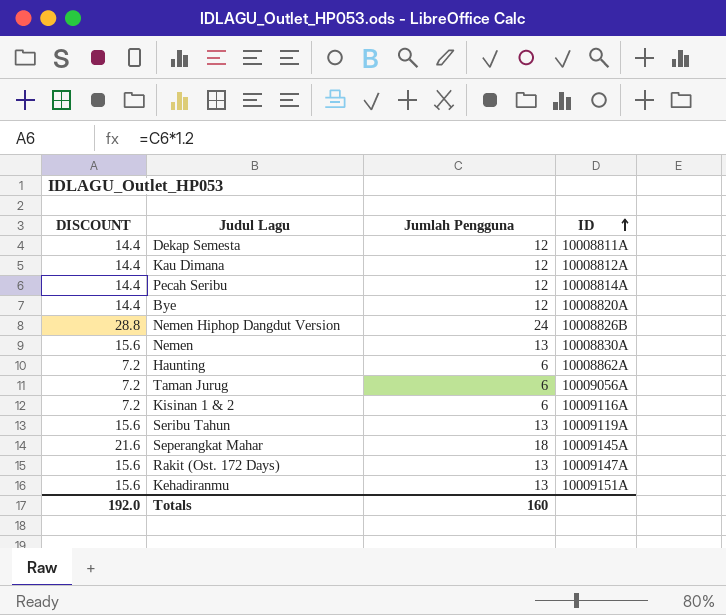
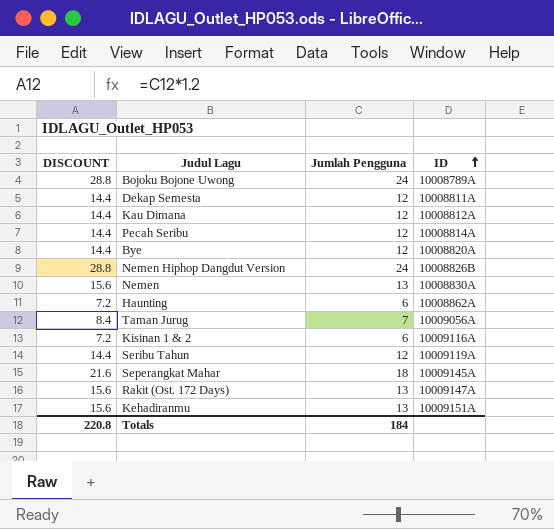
row Bojoku Bojone Uwong: none -> 28.8 | 24 | 10008789A
Taman Jurug | DISCOUNT: 7.2 -> 8.4
Taman Jurug | Jumlah Pengguna: 6 -> 7
Seribu Tahun | DISCOUNT: 15.6 -> 14.4
Seribu Tahun | Jumlah Pengguna: 13 -> 12
Totals | DISCOUNT: 192.0 -> 220.8
Totals | Jumlah Pengguna: 160 -> 184

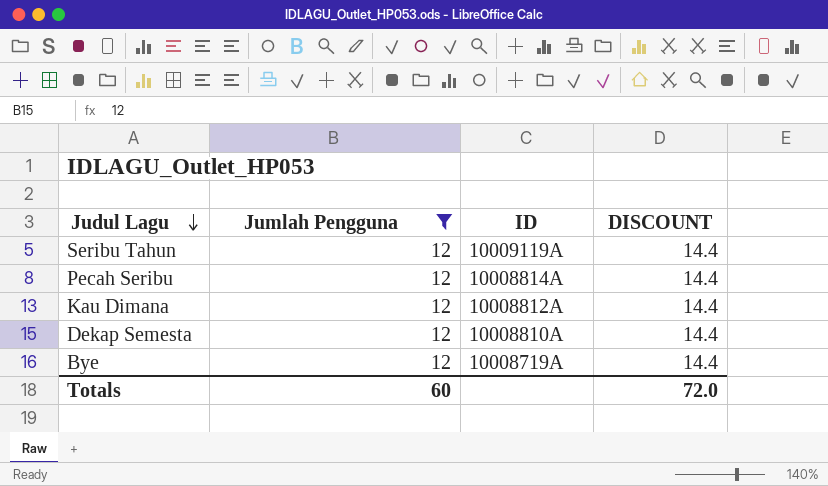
filter: none -> Jumlah Pengguna = 12
row order: ID ascending -> Judul Lagu descending
column DISCOUNT | position: 1 -> 4
Dekap Semesta | ID: 10008811A -> 10008810A
Bye | ID: 10008820A -> 10008719A
Totals | Jumlah Pengguna: 184 -> 60
Totals | DISCOUNT: 220.8 -> 72.0

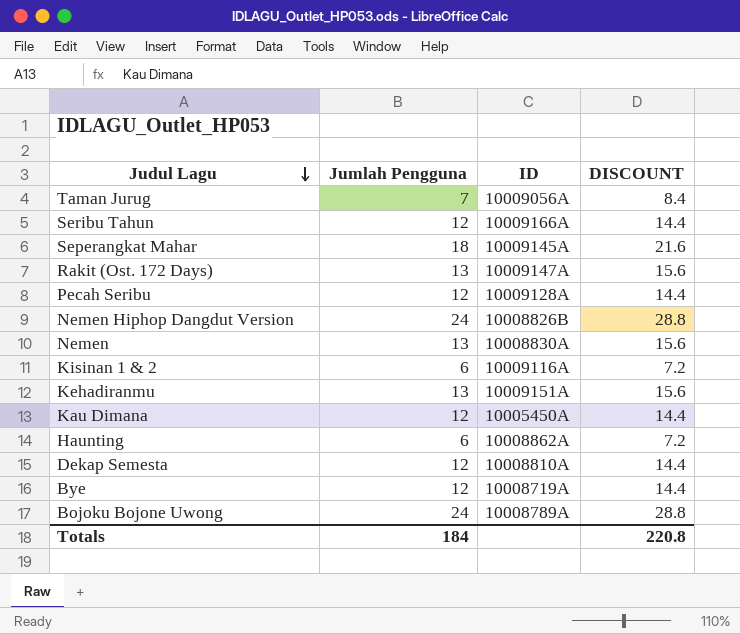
filter: Jumlah Pengguna = 12 -> none
Seribu Tahun | ID: 10009119A -> 10009166A
Pecah Seribu | ID: 10008814A -> 10009128A
Kau Dimana | ID: 10008812A -> 10005450A
Totals | Jumlah Pengguna: 60 -> 184
Totals | DISCOUNT: 72.0 -> 220.8

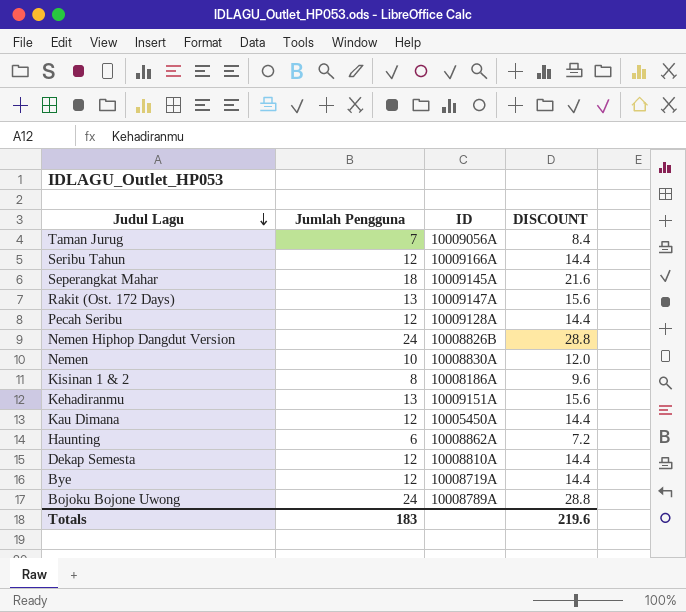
Nemen | Jumlah Pengguna: 13 -> 10
Nemen | DISCOUNT: 15.6 -> 12.0
Kisinan 1 & 2 | Jumlah Pengguna: 6 -> 8
Kisinan 1 & 2 | ID: 10009116A -> 10008186A
Kisinan 1 & 2 | DISCOUNT: 7.2 -> 9.6
Totals | Jumlah Pengguna: 184 -> 183
Totals | DISCOUNT: 220.8 -> 219.6

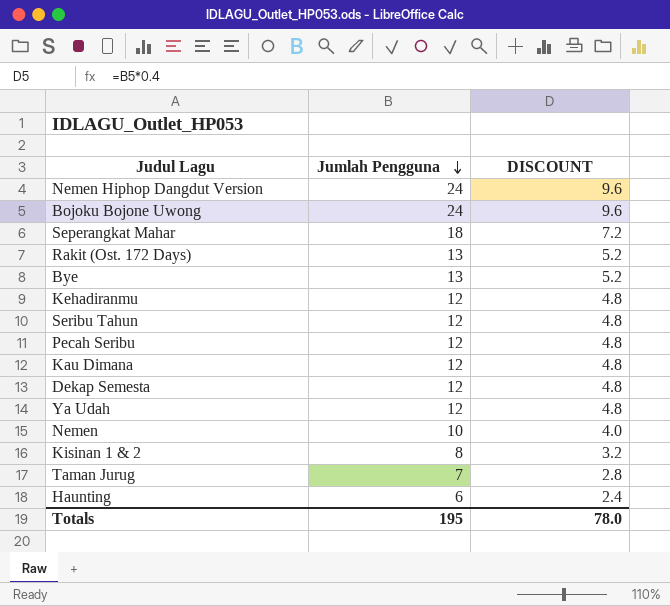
row order: Judul Lagu descending -> Jumlah Pengguna descending
column ID | position: 3 -> none
column DISCOUNT | formula: [Jumlah Pengguna] * 1.2 -> [Jumlah Pengguna] * 0.4
Bye | Jumlah Pengguna: 12 -> 13
Kehadiranmu | Jumlah Pengguna: 13 -> 12
row Ya Udah: none -> 12 | 4.8
Totals | Jumlah Pengguna: 183 -> 195
Totals | DISCOUNT: 219.6 -> 78.0

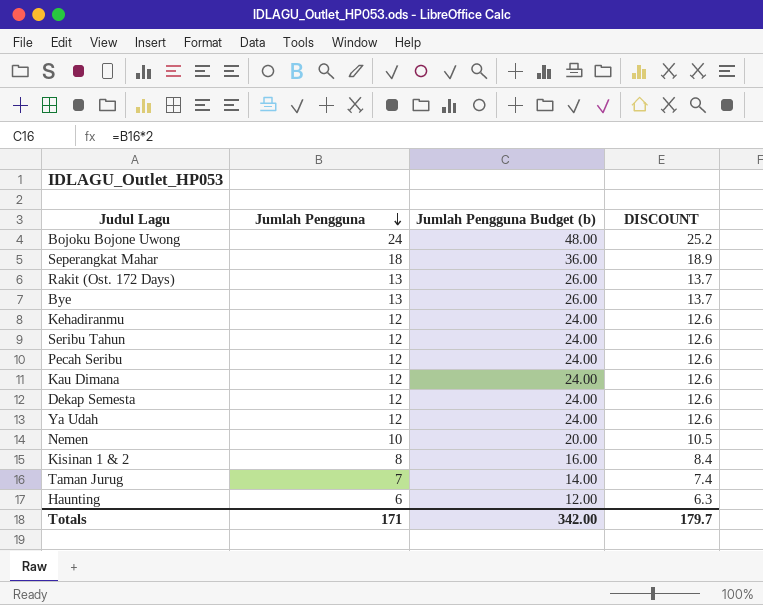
column Jumlah Pengguna Budget (b) | formula: none -> [Jumlah Pengguna] * 2
column DISCOUNT | formula: [Jumlah Pengguna] * 0.4 -> [Jumlah Pengguna] * 1.05
row Nemen Hiphop Dangdut Version: 24 | 9.6 -> none
Totals | Jumlah Pengguna: 195 -> 171
Totals | DISCOUNT: 78.0 -> 179.7

